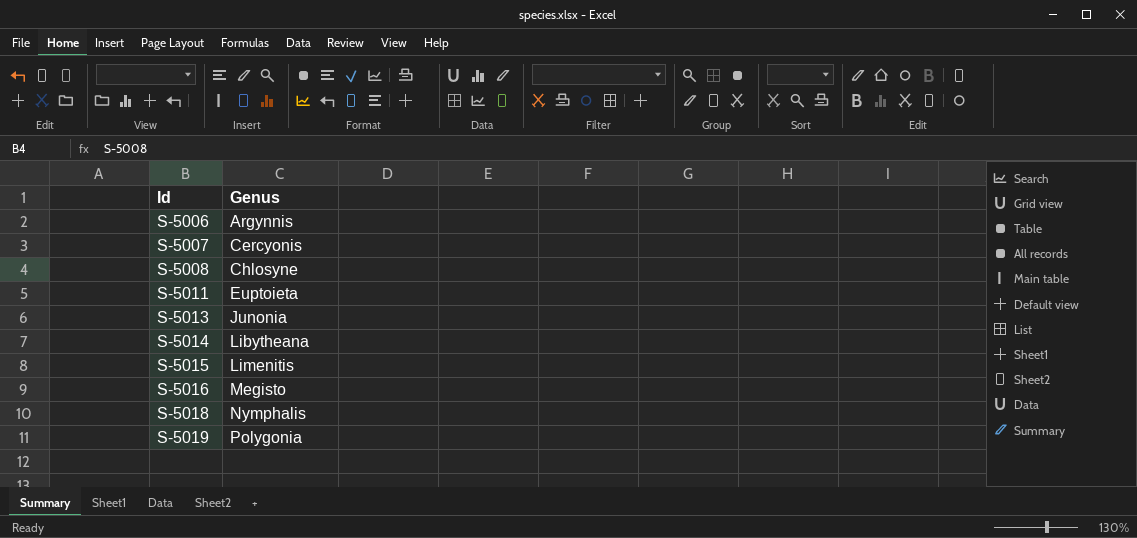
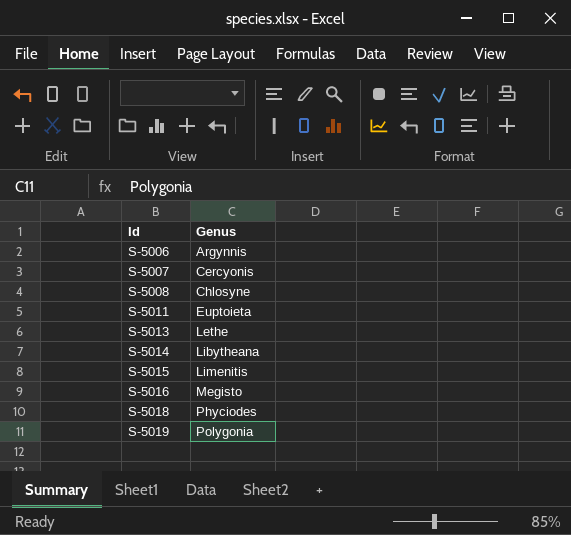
S-5013 | Genus: Junonia -> Lethe
S-5018 | Genus: Nymphalis -> Phyciodes

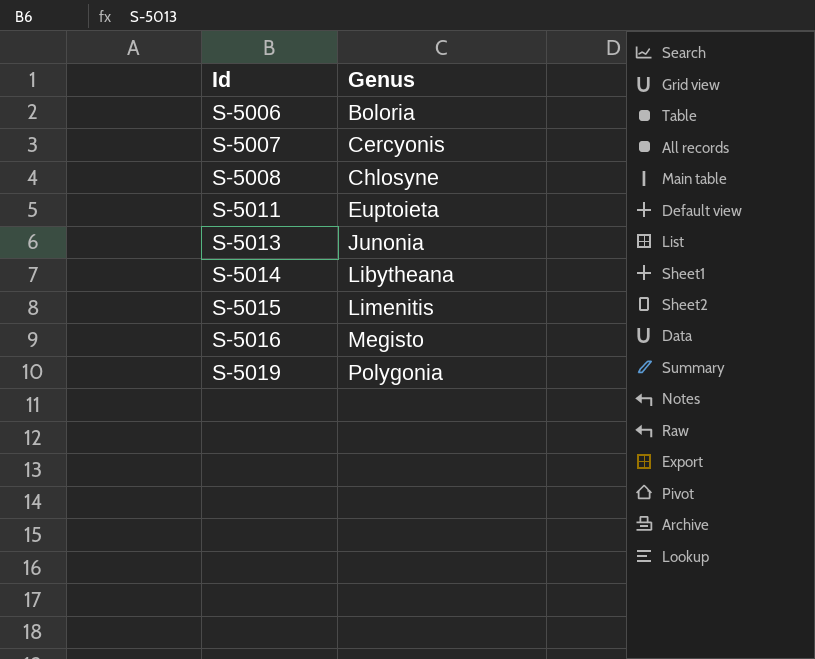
row S-5018: Phyciodes -> none
S-5006 | Genus: Argynnis -> Boloria
S-5013 | Genus: Lethe -> Junonia

